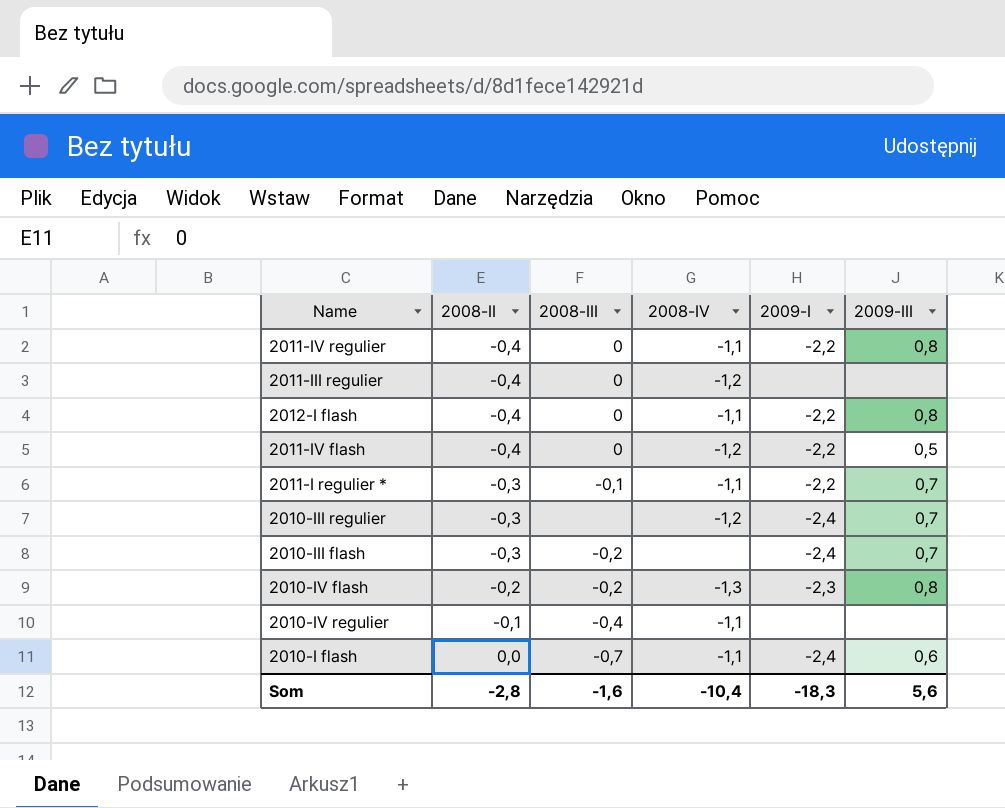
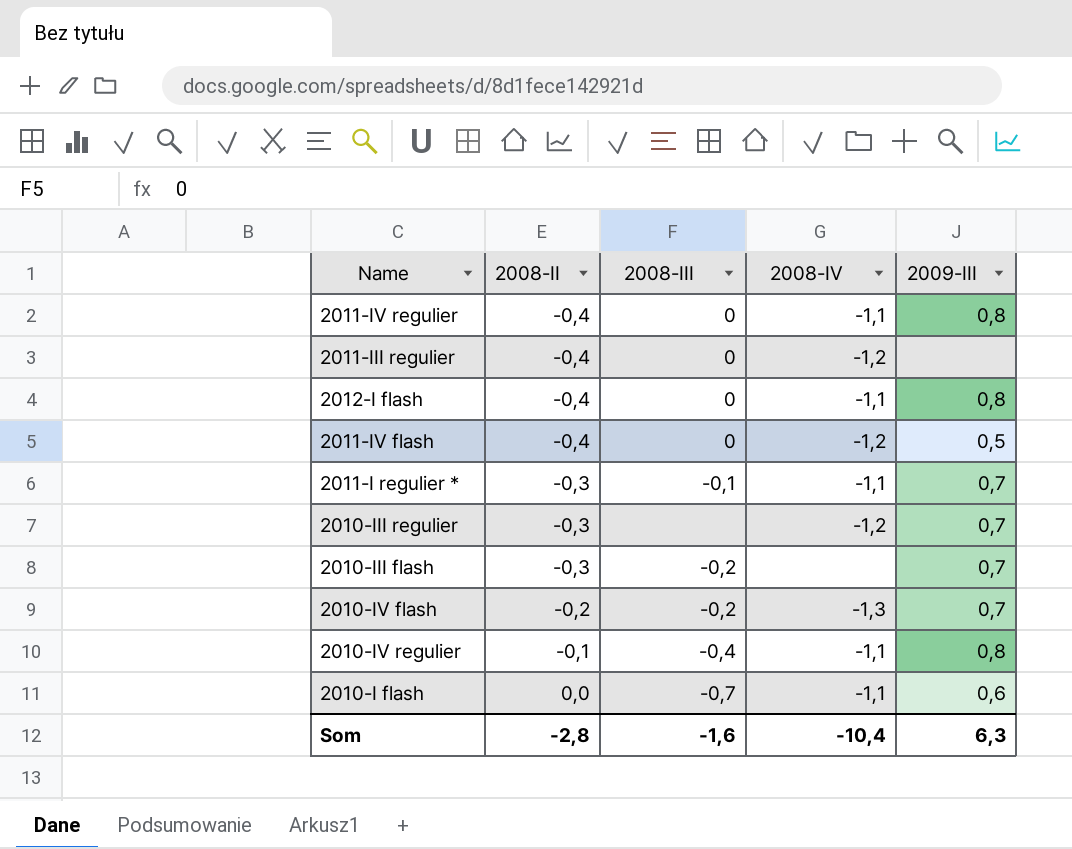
column 2009-I | position: 5 -> none
2010-IV flash | 2009-III: 0,8 -> 0,7
2010-IV regulier | 2009-III: none -> 0,8
Som | 2009-III: 5,6 -> 6,3

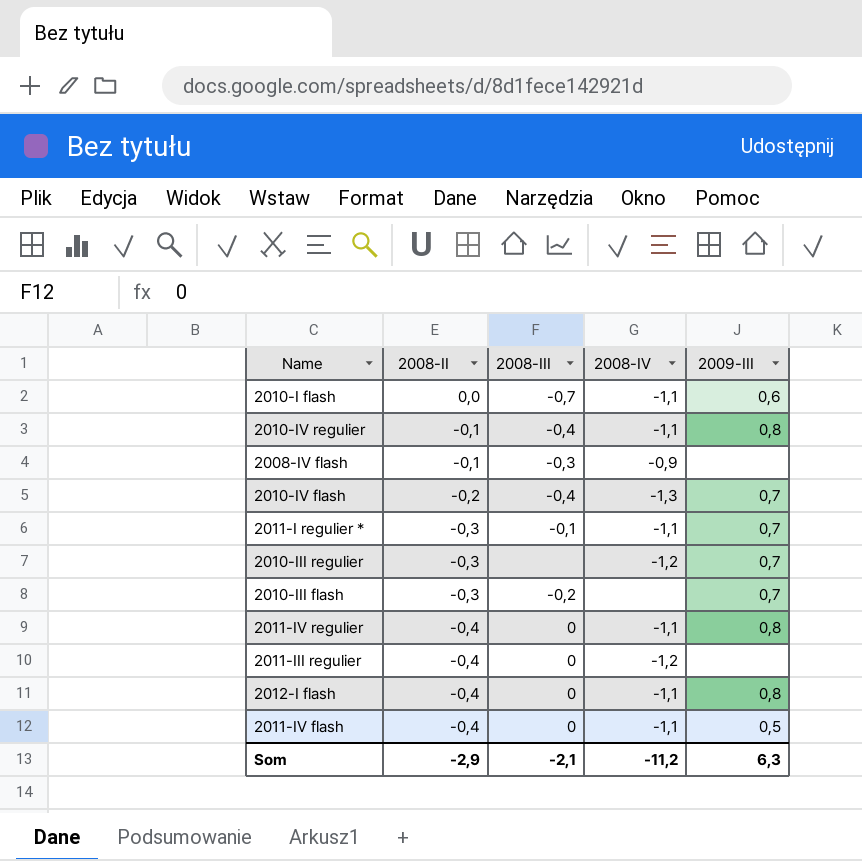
row order: 2008-II ascending -> 2008-II descending
row 2008-IV flash: none -> -0,1 | -0,3 | -0,9 | none
2010-IV flash | 2008-III: -0,2 -> -0,4
2011-IV flash | 2008-IV: -1,2 -> -1,1
Som | 2008-II: -2,8 -> -2,9
Som | 2008-III: -1,6 -> -2,1
Som | 2008-IV: -10,4 -> -11,2

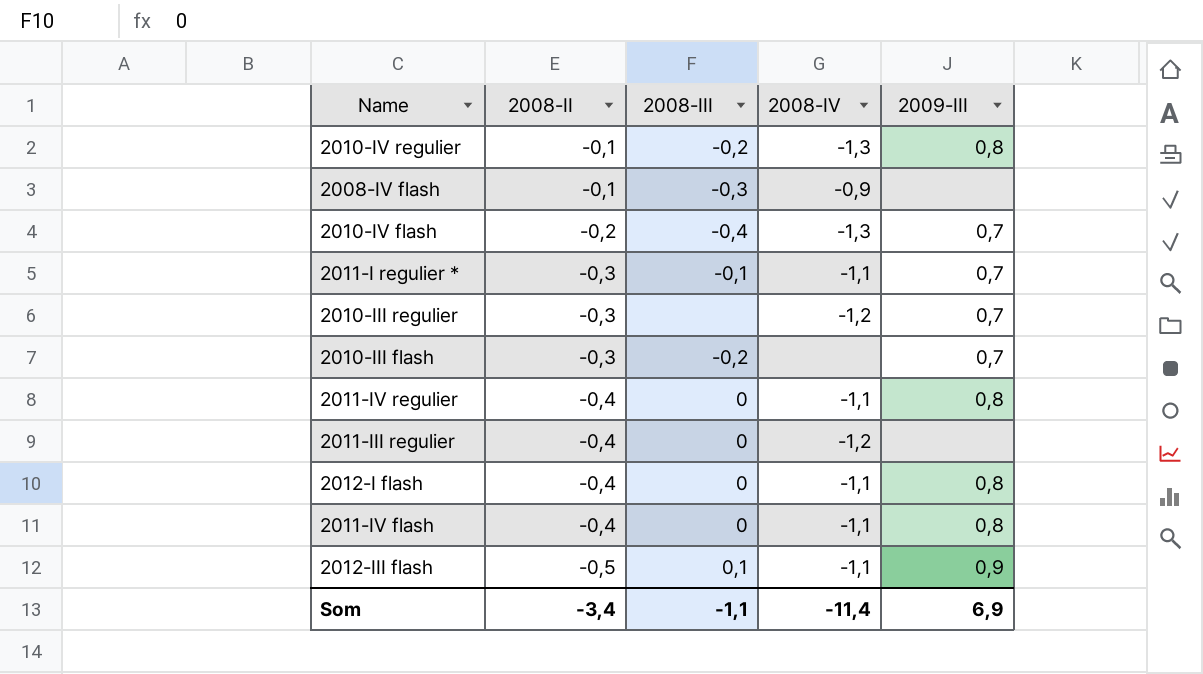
row 2010-I flash: 0,0 | -0,7 | -1,1 | 0,6 -> none
2010-IV regulier | 2008-III: -0,4 -> -0,2
2010-IV regulier | 2008-IV: -1,1 -> -1,3
2011-IV flash | 2009-III: 0,5 -> 0,8
row 2012-III flash: none -> -0,5 | 0,1 | -1,1 | 0,9
Som | 2008-II: -2,9 -> -3,4
Som | 2008-III: -2,1 -> -1,1
Som | 2008-IV: -11,2 -> -11,4
Som | 2009-III: 6,3 -> 6,9

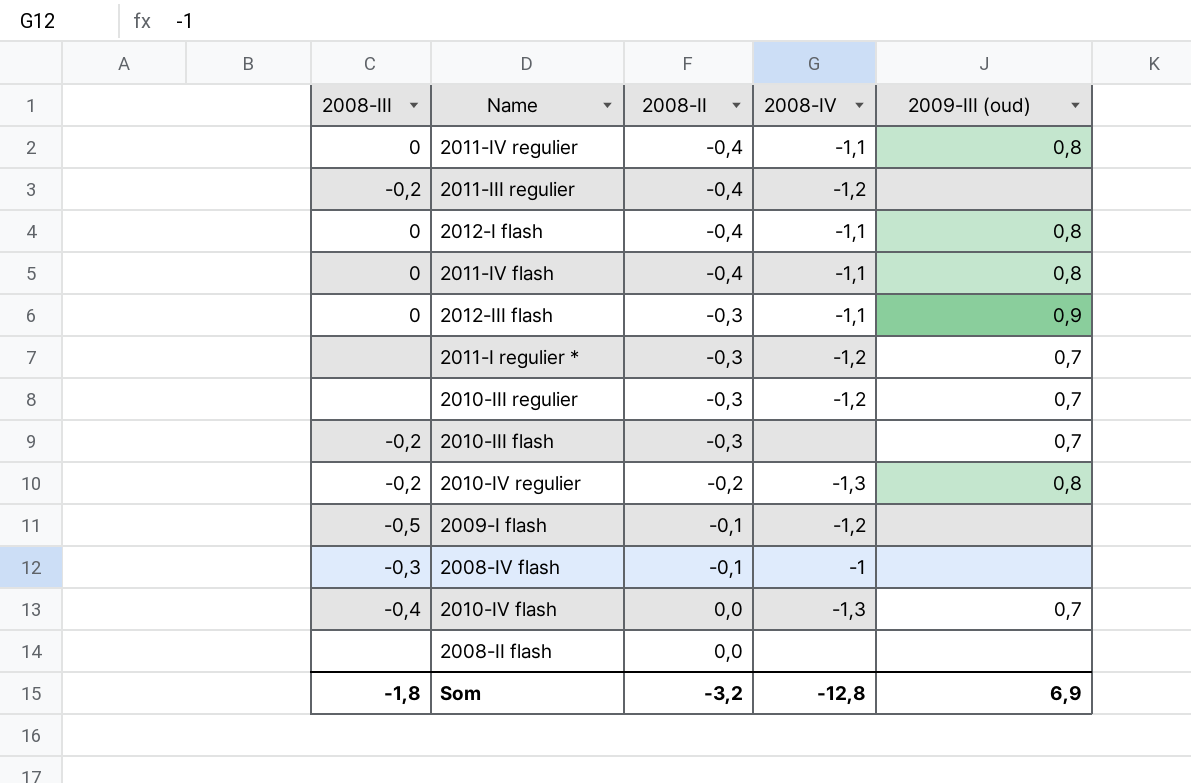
row order: 2008-II descending -> 2008-II ascending
column 2008-III | position: 3 -> 1
column name: 2009-III -> 2009-III (oud)
2011-III regulier | 2008-III: 0 -> -0,2
2012-III flash | 2008-III: 0,1 -> 0
2012-III flash | 2008-II: -0,5 -> -0,3
2011-I regulier * | 2008-III: -0,1 -> none
2011-I regulier * | 2008-IV: -1,1 -> -1,2
2010-IV regulier | 2008-II: -0,1 -> -0,2
row 2009-I flash: none -> -0,5 | -0,1 | -1,2 | none
2008-IV flash | 2008-IV: -0,9 -> -1
2010-IV flash | 2008-II: -0,2 -> 0,0
row 2008-II flash: none -> none | 0,0 | none | none
Som | 2008-III: -1,1 -> -1,8
Som | 2008-II: -3,4 -> -3,2
Som | 2008-IV: -11,4 -> -12,8

